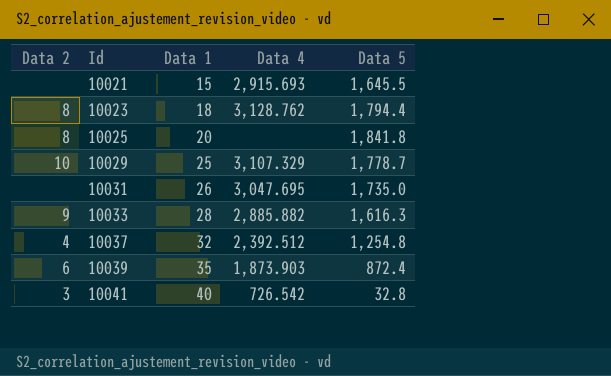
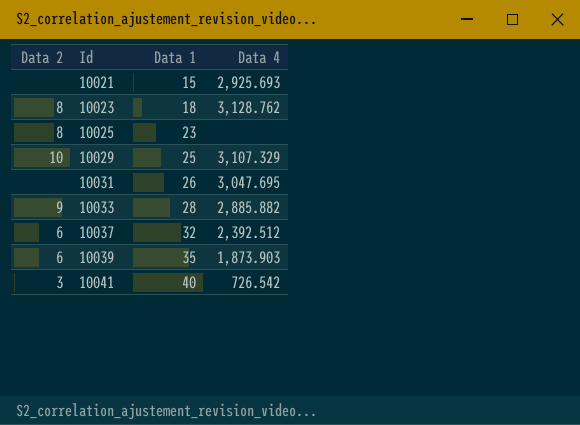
column Data 5 | position: 5 -> none
10021 | Data 4: 2,915.693 -> 2,925.693
10025 | Data 1: 20 -> 23
10037 | Data 2: 4 -> 6

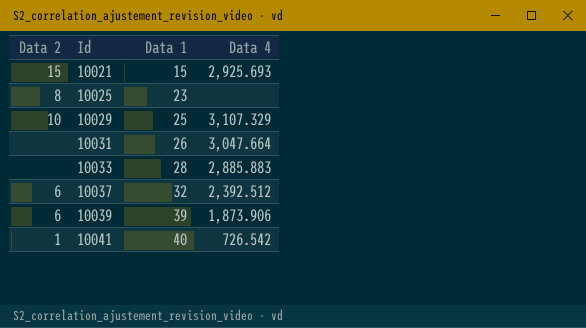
row 10023: 8 | 18 | 3,128.762 -> none
10021 | Data 2: none -> 15
10031 | Data 4: 3,047.695 -> 3,047.664
10033 | Data 2: 9 -> none
10033 | Data 4: 2,885.882 -> 2,885.883
10039 | Data 1: 35 -> 39
10039 | Data 4: 1,873.903 -> 1,873.906
10041 | Data 2: 3 -> 1

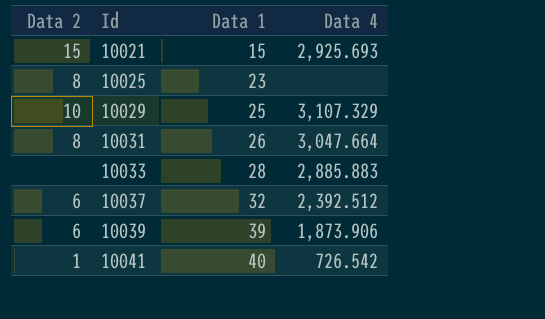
10031 | Data 2: none -> 8

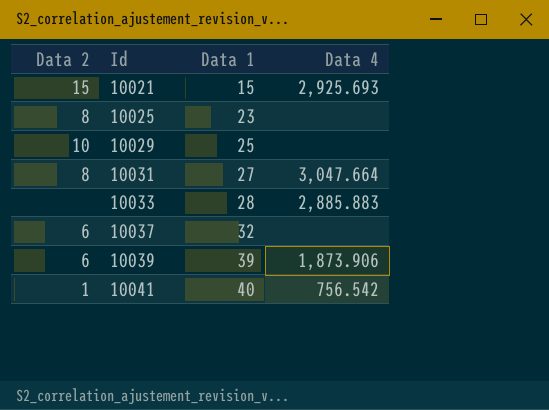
10029 | Data 4: 3,107.329 -> none
10031 | Data 1: 26 -> 27
10037 | Data 4: 2,392.512 -> none
10041 | Data 4: 726.542 -> 756.542

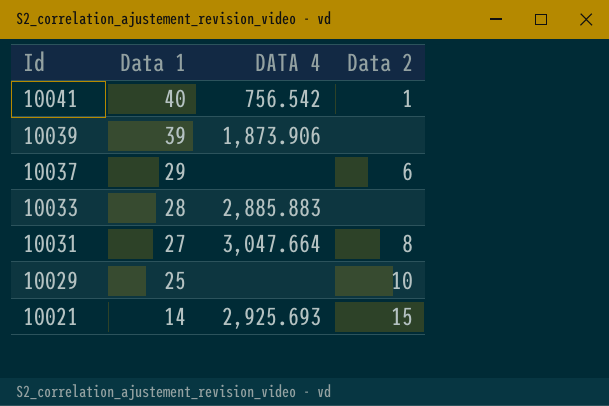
row order: Id ascending -> Id descending
column name: Data 4 -> DATA 4
column Data 2 | position: 1 -> 4
row 10025: 8 | 23 | none -> none
10039 | Data 2: 6 -> none
10037 | Data 1: 32 -> 29
10021 | Data 1: 15 -> 14

